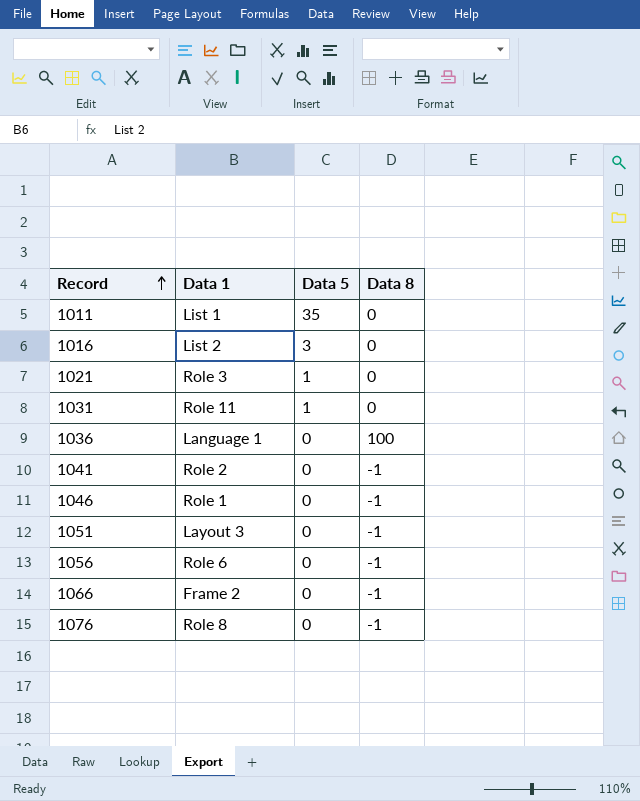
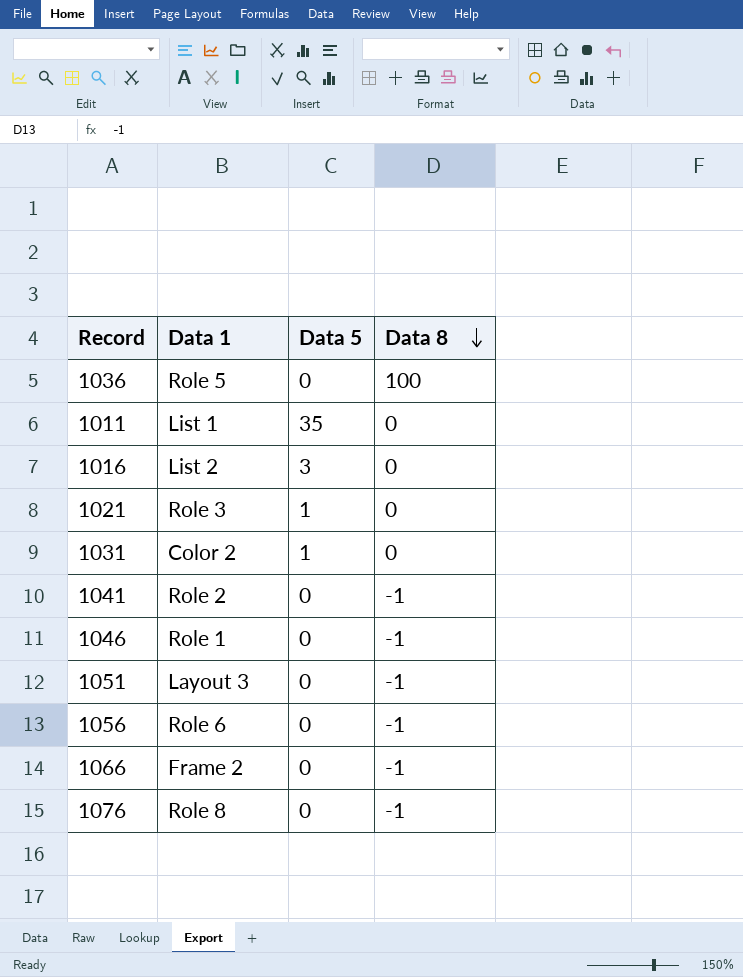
row order: Record ascending -> Data 8 descending
1036 | Data 1: Language 1 -> Role 5
1031 | Data 1: Role 11 -> Color 2

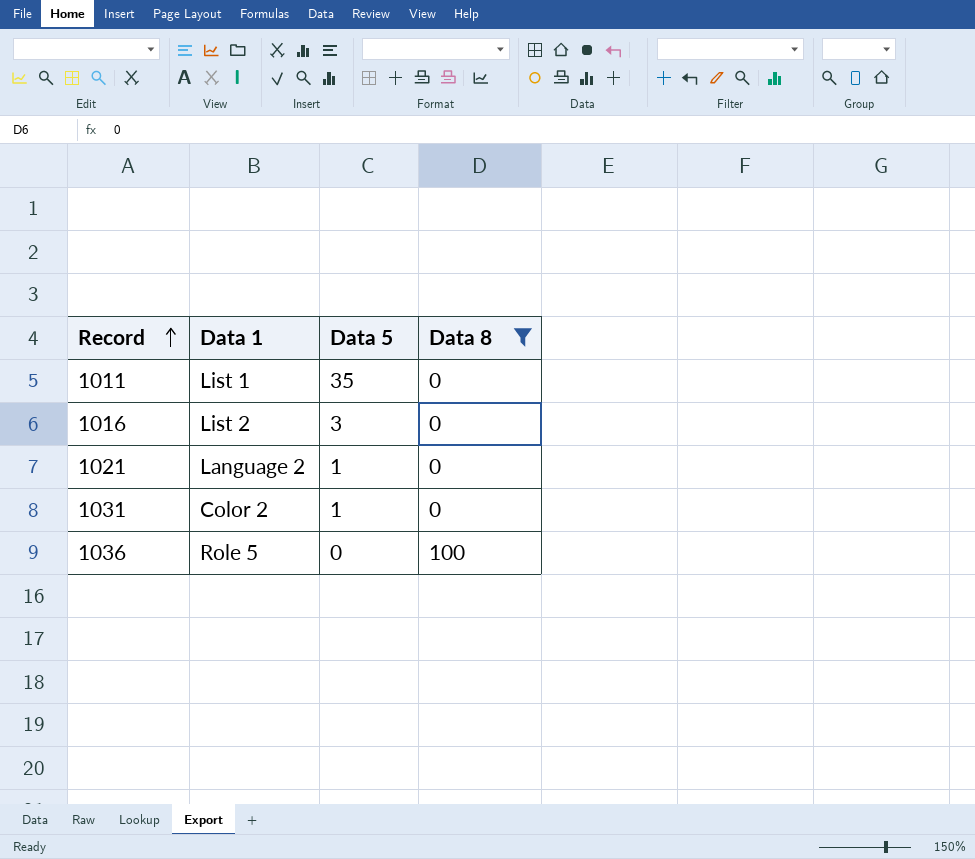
filter: none -> Data 8 != -1
row order: Data 8 descending -> Record ascending
1021 | Data 1: Role 3 -> Language 2

